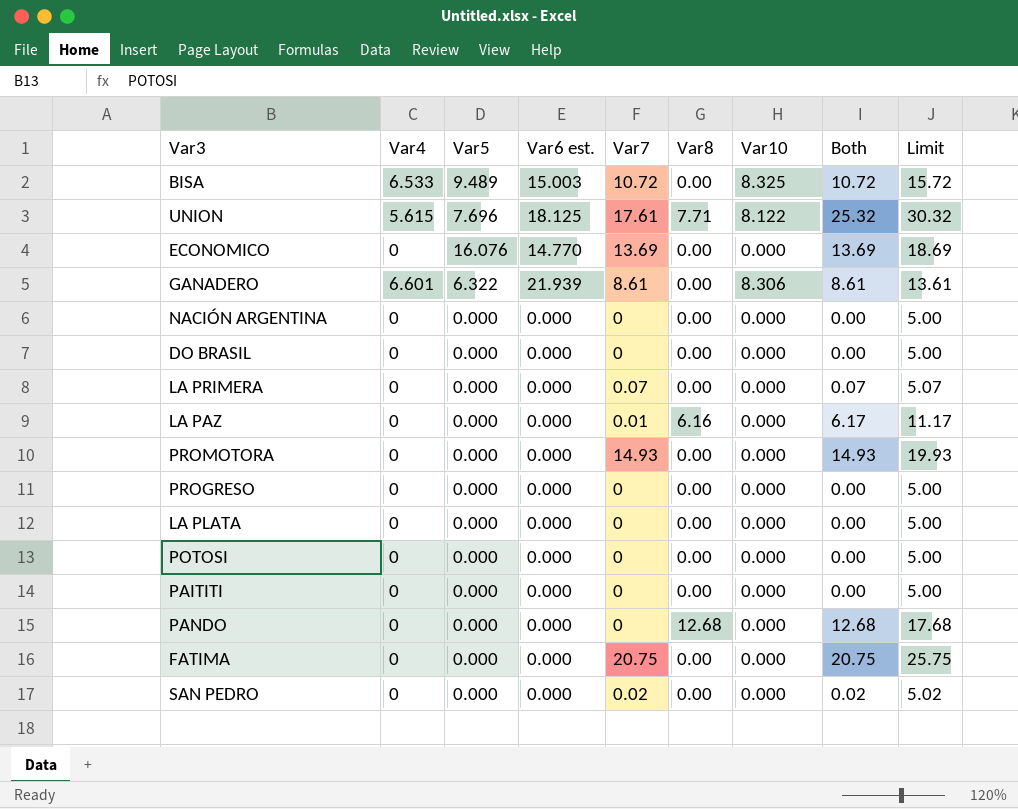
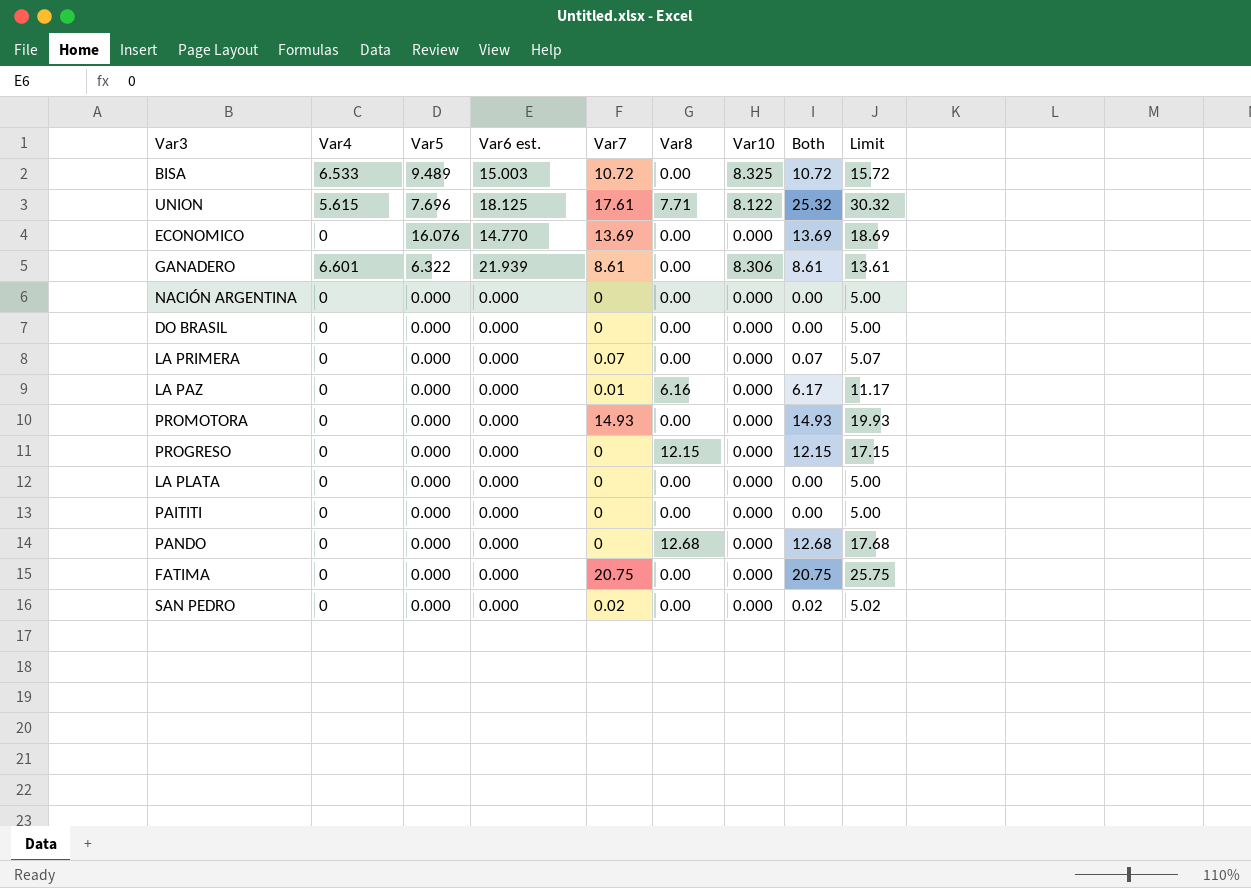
row POTOSI: 0 | 0.000 | 0.000 | 0 | 0.00 | 0.000 | 0.00 | 5.00 -> none
PROGRESO | Var8: 0.00 -> 12.15
PROGRESO | Both: 0.00 -> 12.15
PROGRESO | Limit: 5.00 -> 17.15

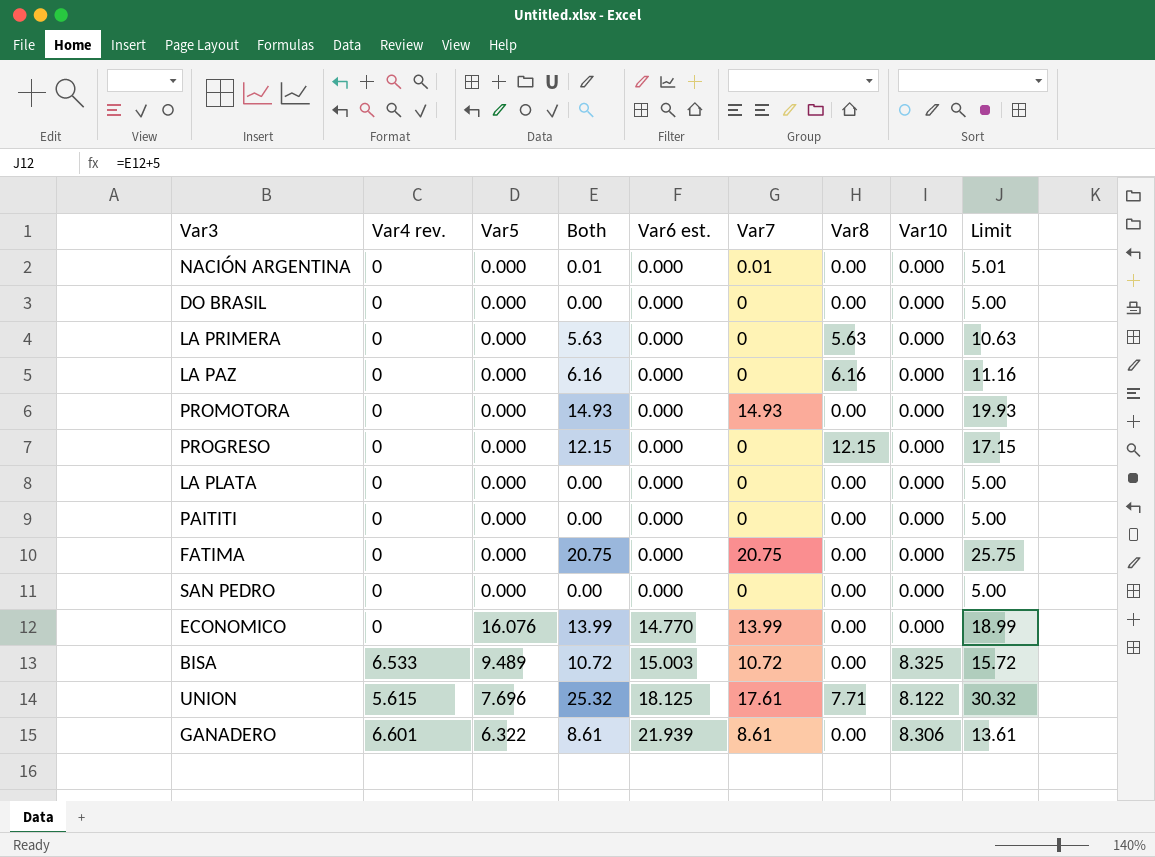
row order: none -> Var6 est. ascending
column name: Var4 -> Var4 rev.
column Both | position: 8 -> 4
row PANDO: 0 | 0.000 | 0.000 | 0 | 12.68 | 0.000 | 12.68 | 17.68 -> none
NACIÓN ARGENTINA | Both: 0.00 -> 0.01
NACIÓN ARGENTINA | Var7: 0 -> 0.01
NACIÓN ARGENTINA | Limit: 5.00 -> 5.01
LA PRIMERA | Both: 0.07 -> 5.63
LA PRIMERA | Var7: 0.07 -> 0
LA PRIMERA | Var8: 0.00 -> 5.63
LA PRIMERA | Limit: 5.07 -> 10.63
LA PAZ | Both: 6.17 -> 6.16
LA PAZ | Var7: 0.01 -> 0
LA PAZ | Limit: 11.17 -> 11.16
SAN PEDRO | Both: 0.02 -> 0.00
SAN PEDRO | Var7: 0.02 -> 0
SAN PEDRO | Limit: 5.02 -> 5.00
ECONOMICO | Both: 13.69 -> 13.99
ECONOMICO | Var7: 13.69 -> 13.99
ECONOMICO | Limit: 18.69 -> 18.99

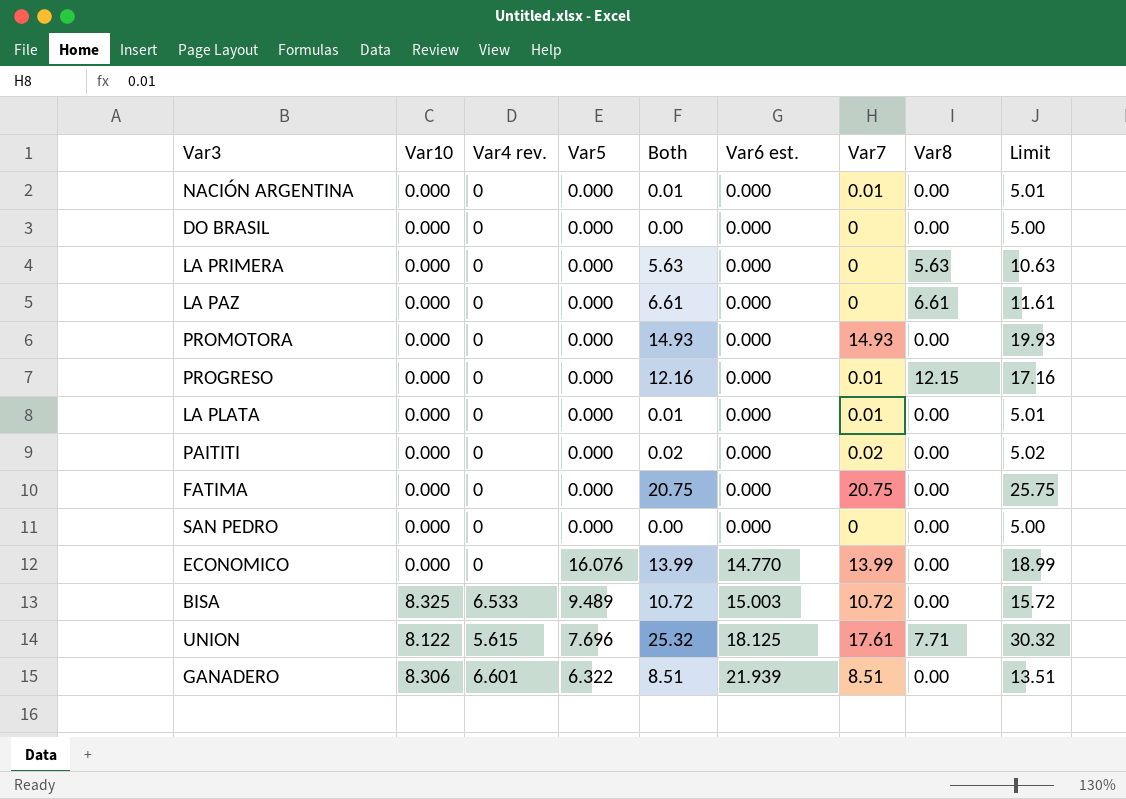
column Var10 | position: 8 -> 2
LA PAZ | Both: 6.16 -> 6.61
LA PAZ | Var8: 6.16 -> 6.61
LA PAZ | Limit: 11.16 -> 11.61
PROGRESO | Both: 12.15 -> 12.16
PROGRESO | Var7: 0 -> 0.01
PROGRESO | Limit: 17.15 -> 17.16
LA PLATA | Both: 0.00 -> 0.01
LA PLATA | Var7: 0 -> 0.01
LA PLATA | Limit: 5.00 -> 5.01
PAITITI | Both: 0.00 -> 0.02
PAITITI | Var7: 0 -> 0.02
PAITITI | Limit: 5.00 -> 5.02
GANADERO | Both: 8.61 -> 8.51
GANADERO | Var7: 8.61 -> 8.51
GANADERO | Limit: 13.61 -> 13.51

